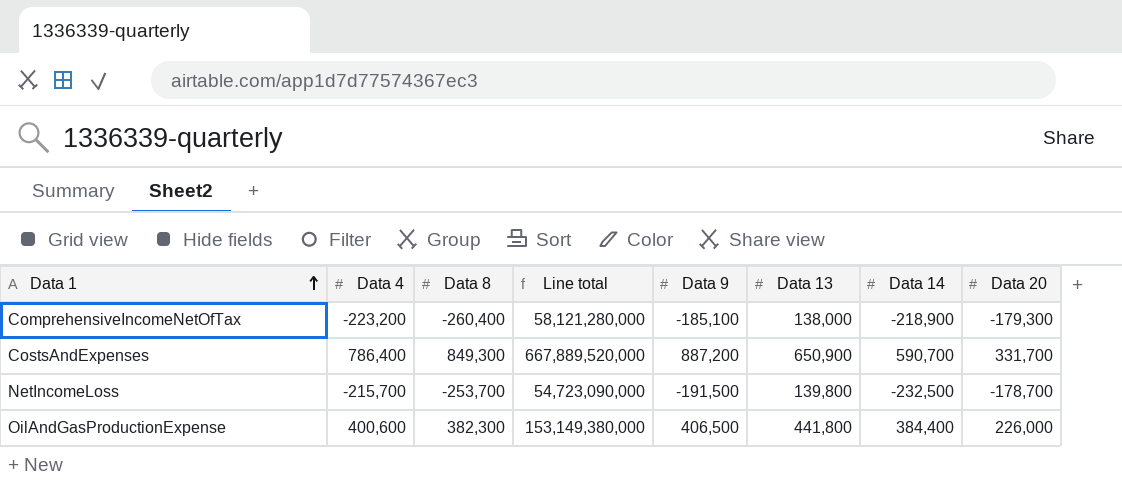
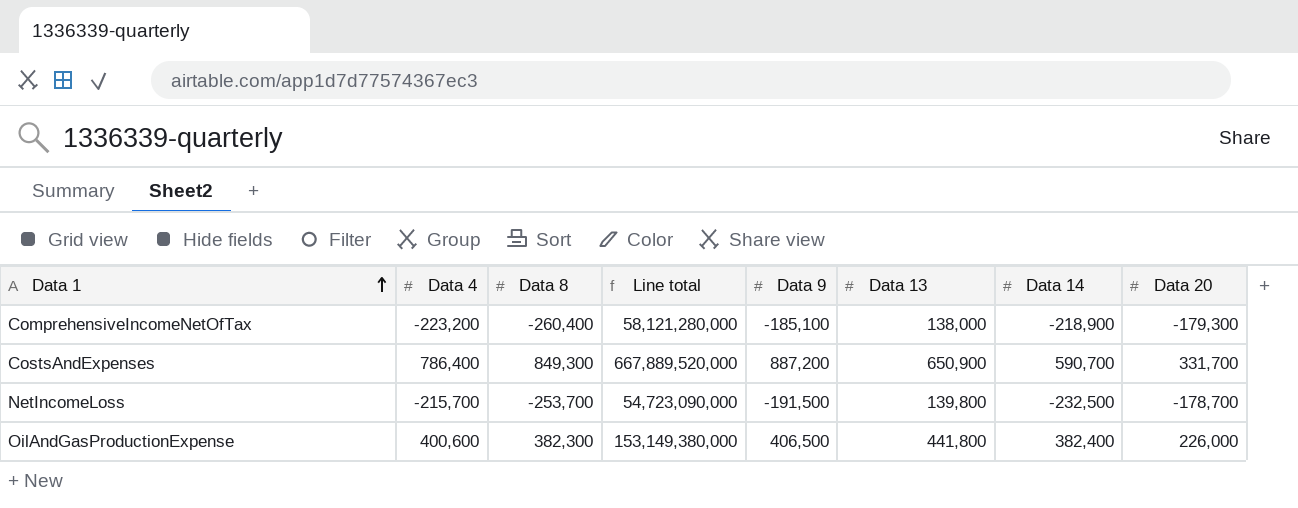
OilAndGasProductionExpense | Data 14: 384,400 -> 382,400

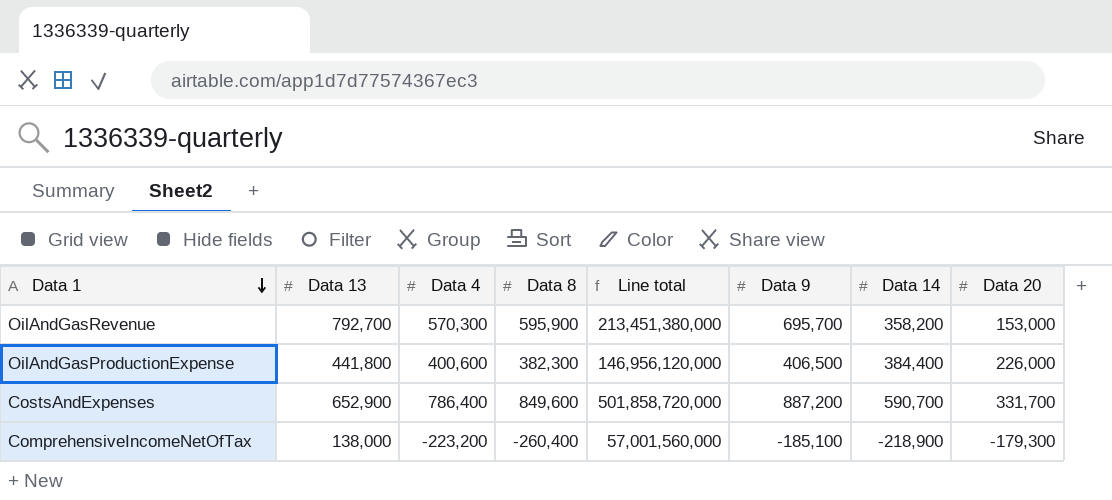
row order: Data 1 ascending -> Data 1 descending
column Data 13 | position: 6 -> 2
column Line total | formula: [Data 4] * [Data 8] -> [Data 8] * [Data 14]
row NetIncomeLoss: -215,700 | -253,700 | 54,723,090,000 | -191,500 | 139,800 | -232,500 | -178,700 -> none
row OilAndGasRevenue: none -> 792,700 | 570,300 | 595,900 | 213,451,380,000 | 695,700 | 358,200 | 153,000
OilAndGasProductionExpense | Data 14: 382,400 -> 384,400
CostsAndExpenses | Data 13: 650,900 -> 652,900
CostsAndExpenses | Data 8: 849,300 -> 849,600

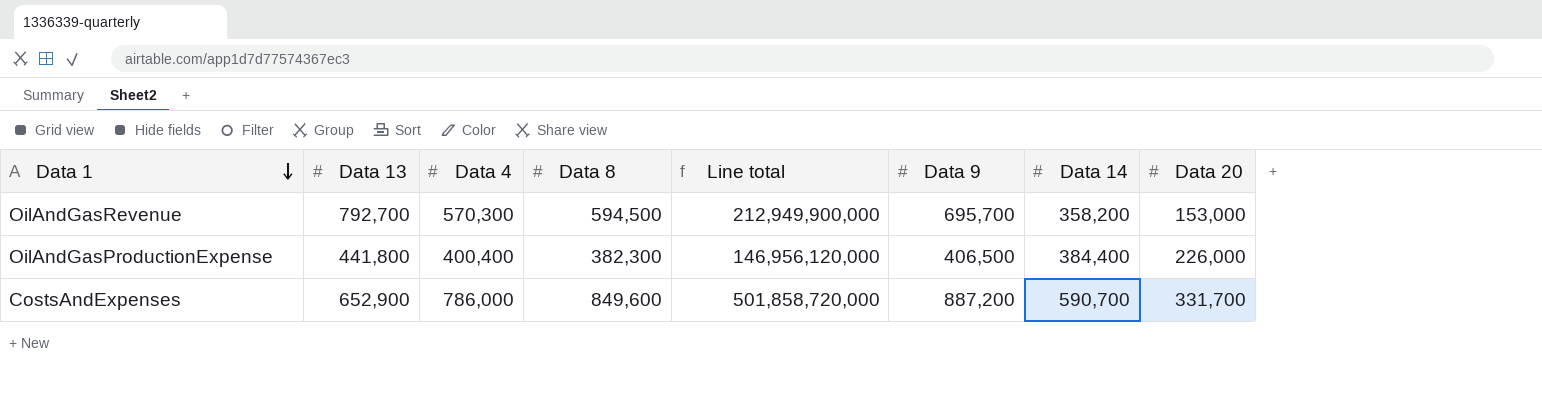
row ComprehensiveIncomeNetOfTax: 138,000 | -223,200 | -260,400 | 57,001,560,000 | -185,100 | -218,900 | -179,300 -> none
OilAndGasRevenue | Data 8: 595,900 -> 594,500
OilAndGasRevenue | Line total: 213,451,380,000 -> 212,949,900,000
OilAndGasProductionExpense | Data 4: 400,600 -> 400,400
CostsAndExpenses | Data 4: 786,400 -> 786,000

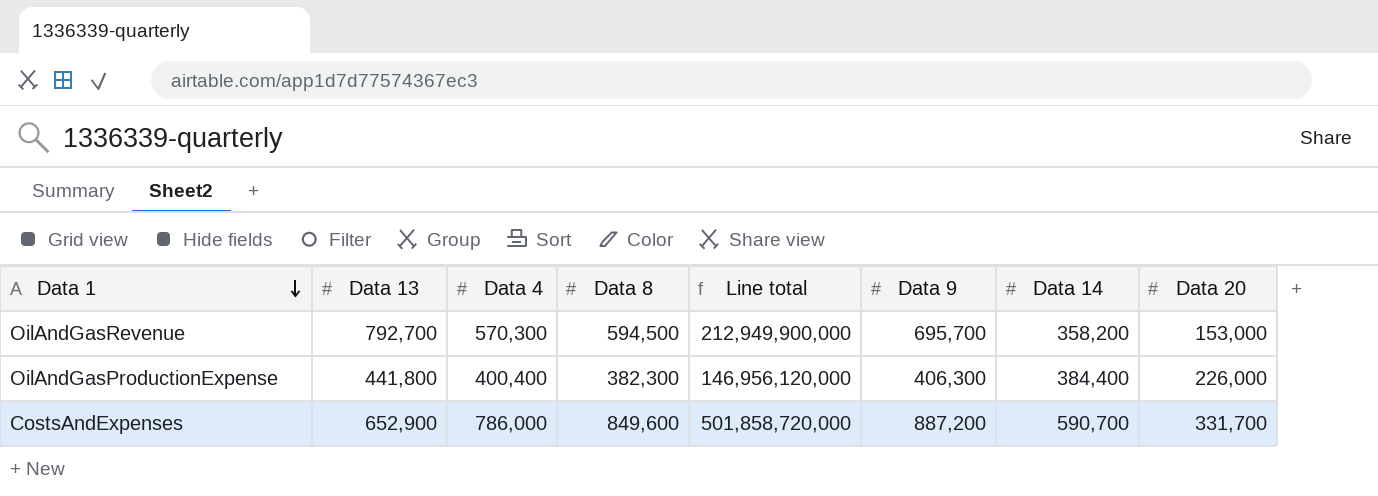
OilAndGasProductionExpense | Data 9: 406,500 -> 406,300

